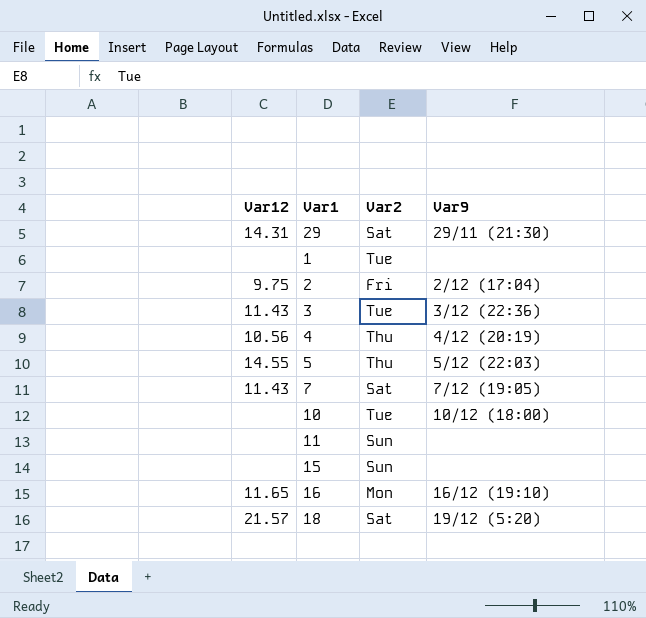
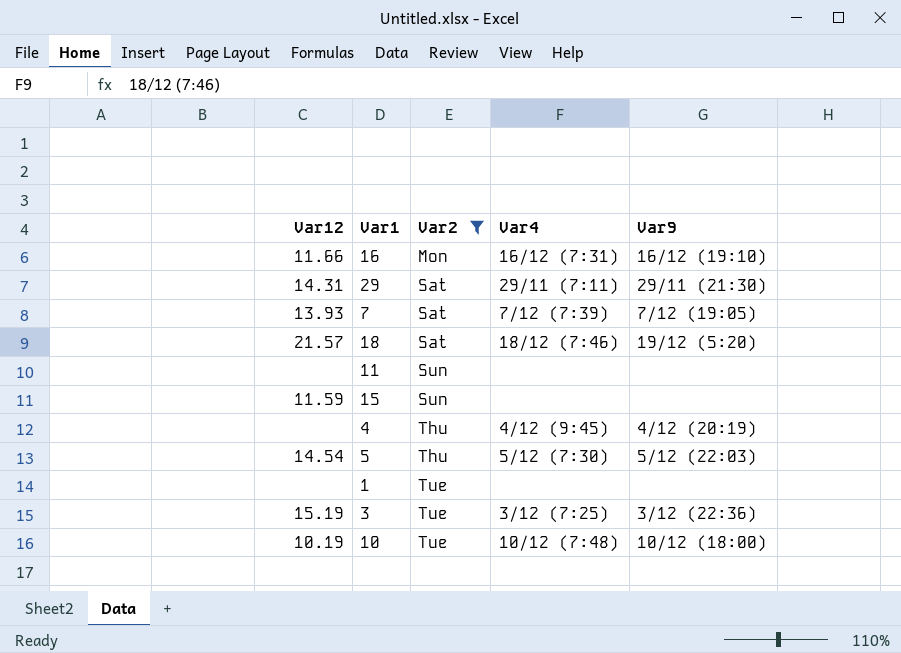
filter: none -> Var2 != Fri
row order: none -> Var2 ascending
column Var4 | position: none -> 4
16 | Var12: 11.65 -> 11.66
7 | Var12: 11.43 -> 13.93
15 | Var12: none -> 11.59
4 | Var12: 10.56 -> none
5 | Var12: 14.55 -> 14.54
3 | Var12: 11.43 -> 15.19
10 | Var12: none -> 10.19

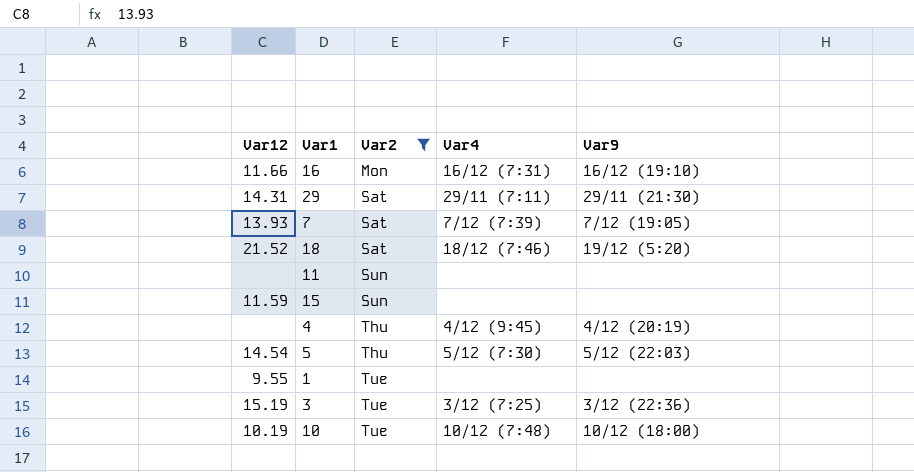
18 | Var12: 21.57 -> 21.52
1 | Var12: none -> 9.55

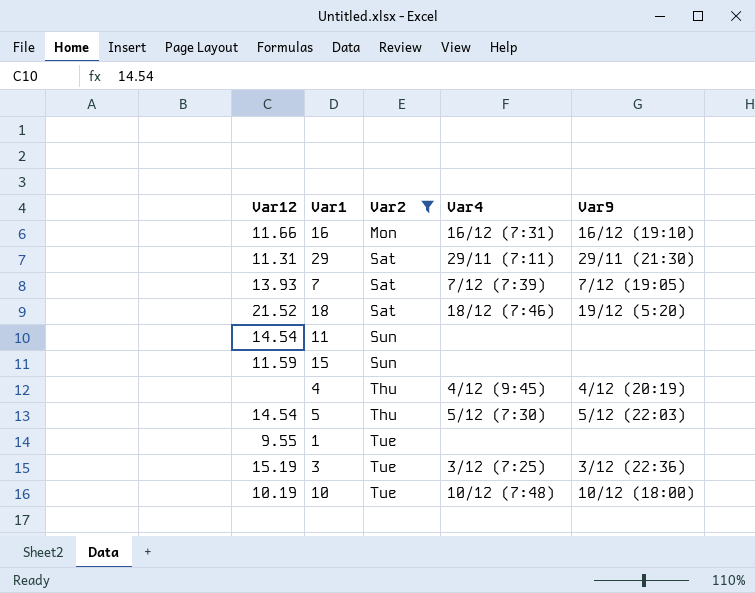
29 | Var12: 14.31 -> 11.31
11 | Var12: none -> 14.54

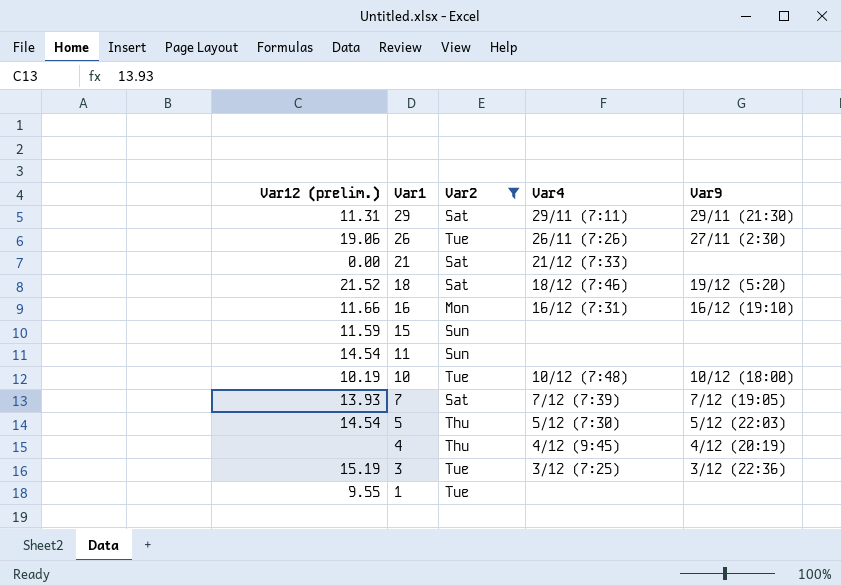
row order: Var2 ascending -> Var1 descending
column name: Var12 -> Var12 (prelim.)
row 26: none -> 19.06 | Tue | 26/11 (7:26) | 27/11 (2:30)
row 21: none -> 0.00 | Sat | 21/12 (7:33) | none

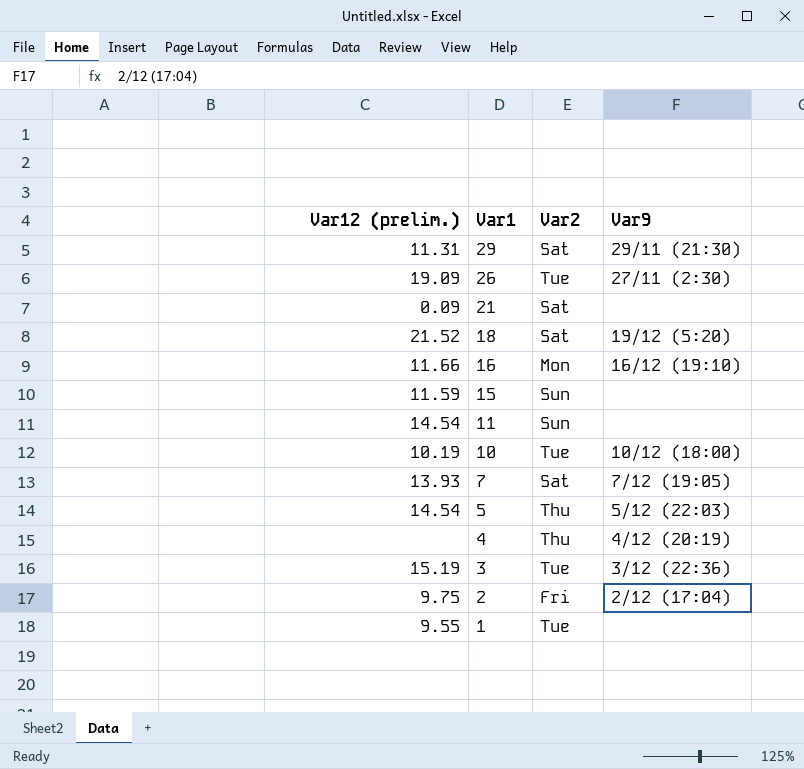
filter: Var2 != Fri -> none
column Var4 | position: 4 -> none
26 | Var12 (prelim.): 19.06 -> 19.09
21 | Var12 (prelim.): 0.00 -> 0.09

